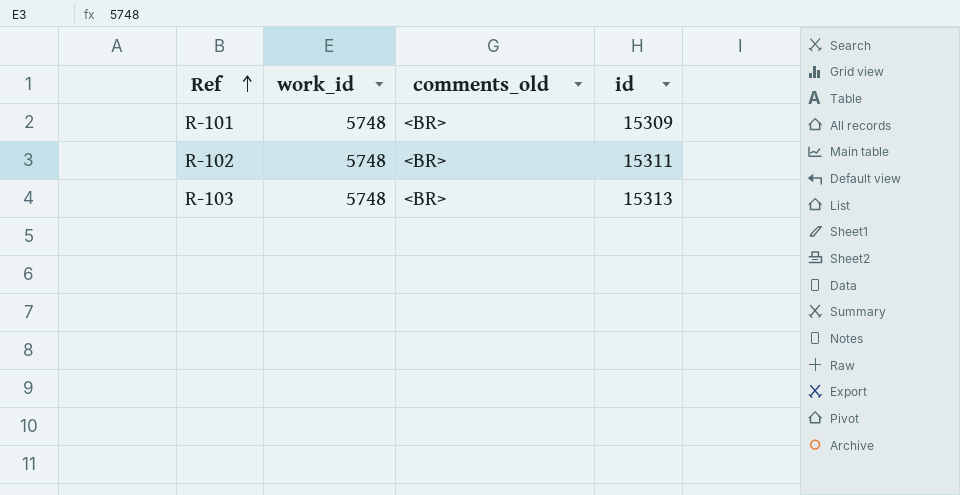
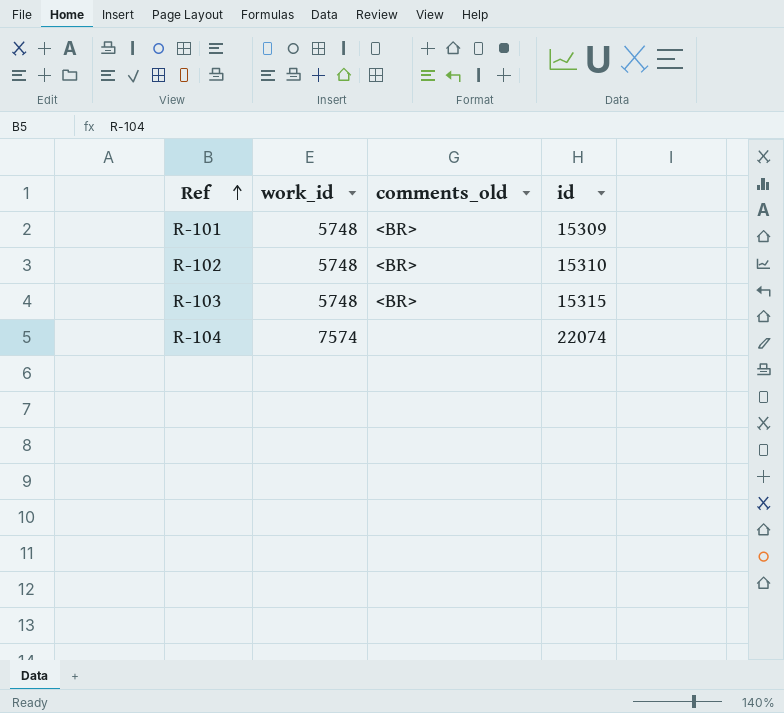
R-102 | id: 15311 -> 15310
R-103 | id: 15313 -> 15315
row R-104: none -> 7574 | none | 22074

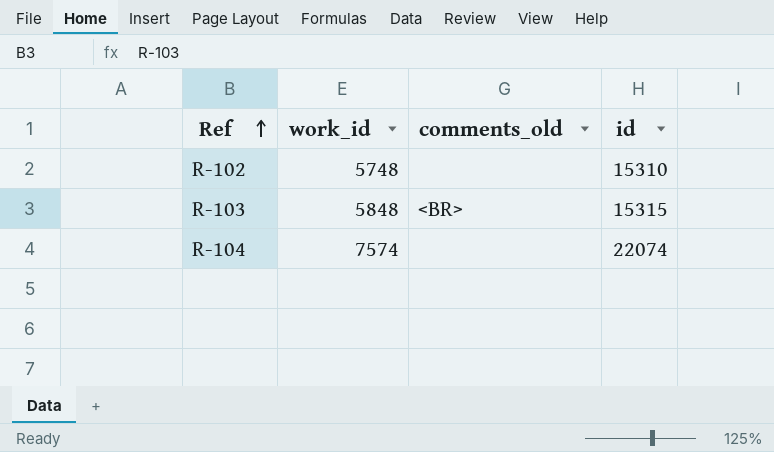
row R-101: 5748 | <BR> | 15309 -> none
R-102 | comments_old: <BR> -> none
R-103 | work_id: 5748 -> 5848

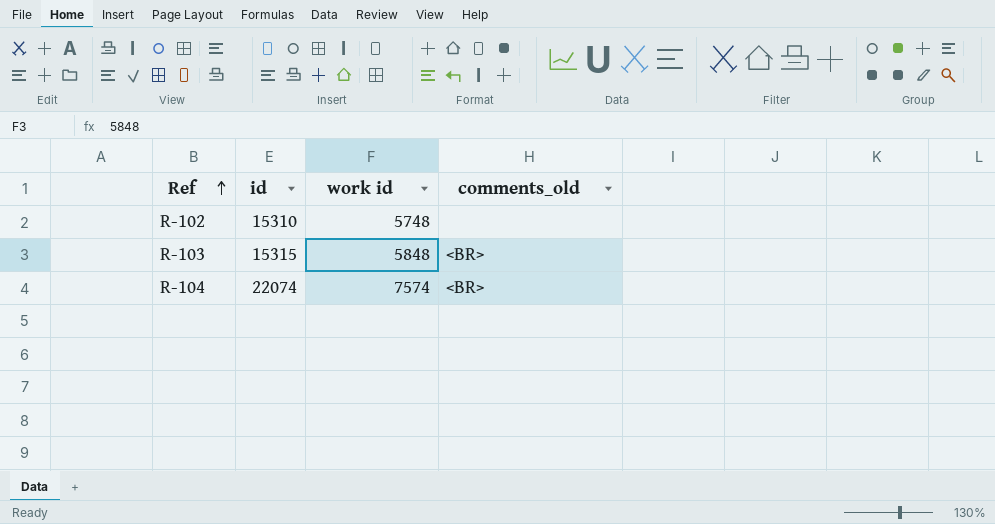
column id | position: 4 -> 2
column name: work_id -> work id
R-104 | comments_old: none -> <BR>

